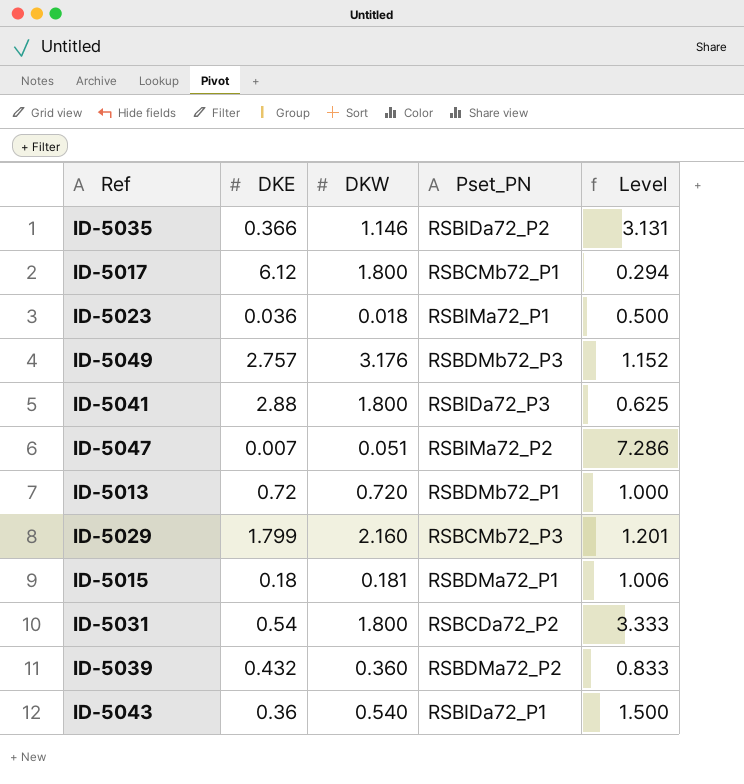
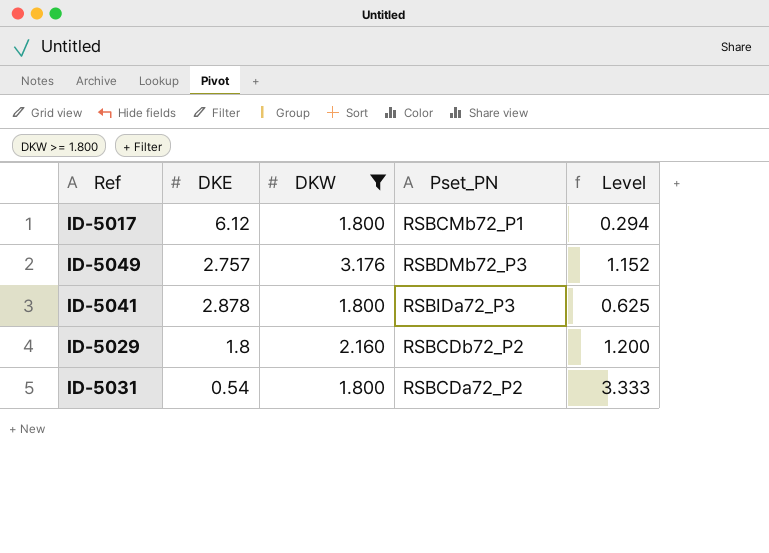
filter: none -> DKW >= 1.800
ID-5041 | DKE: 2.88 -> 2.878
ID-5029 | DKE: 1.799 -> 1.8
ID-5029 | Pset_PN: RSBCMb72_P3 -> RSBCDb72_P2
ID-5029 | Level: 1.201 -> 1.200

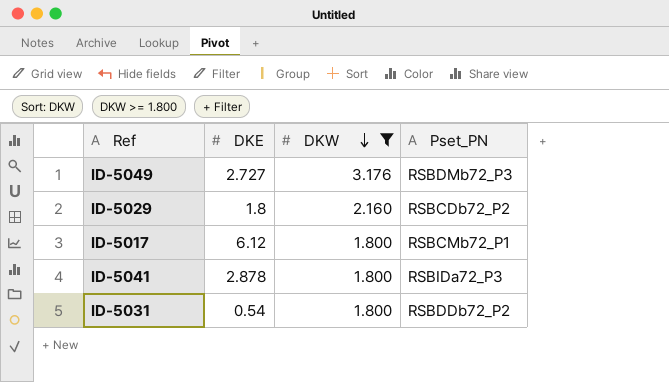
row order: none -> DKW descending
column Level | formula: [DKW] / [DKE] -> none
ID-5049 | DKE: 2.757 -> 2.727
ID-5031 | Pset_PN: RSBCDa72_P2 -> RSBDDb72_P2

